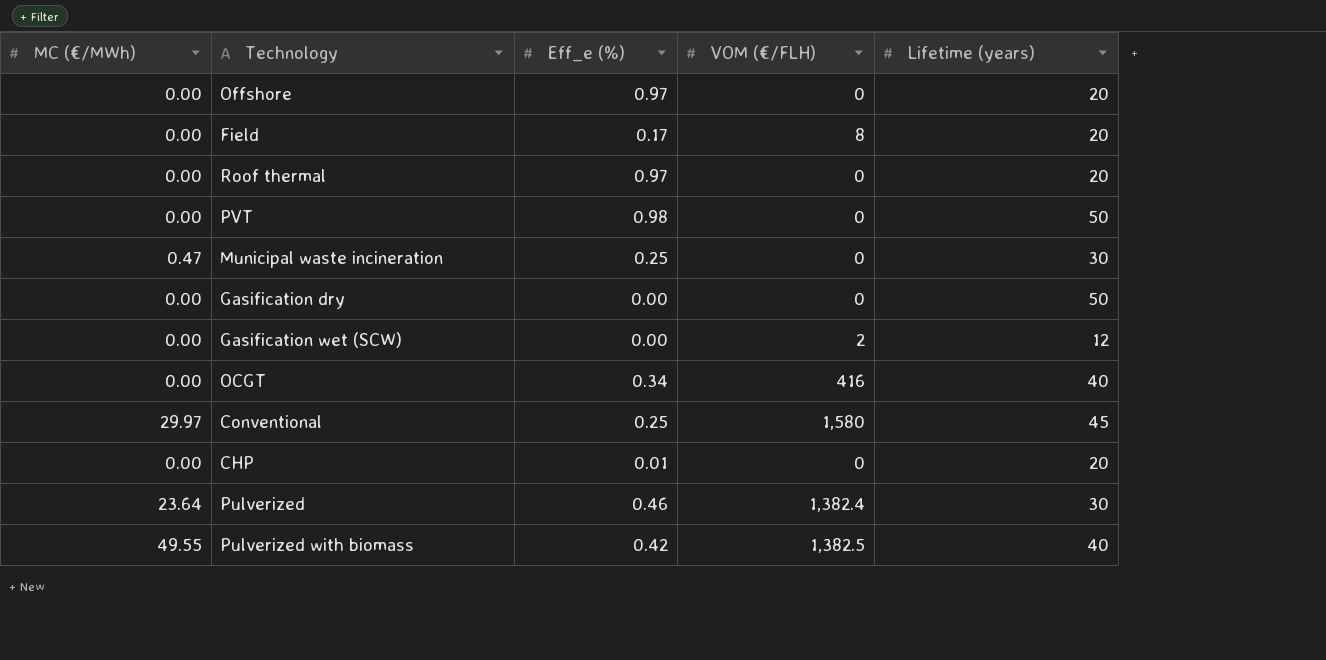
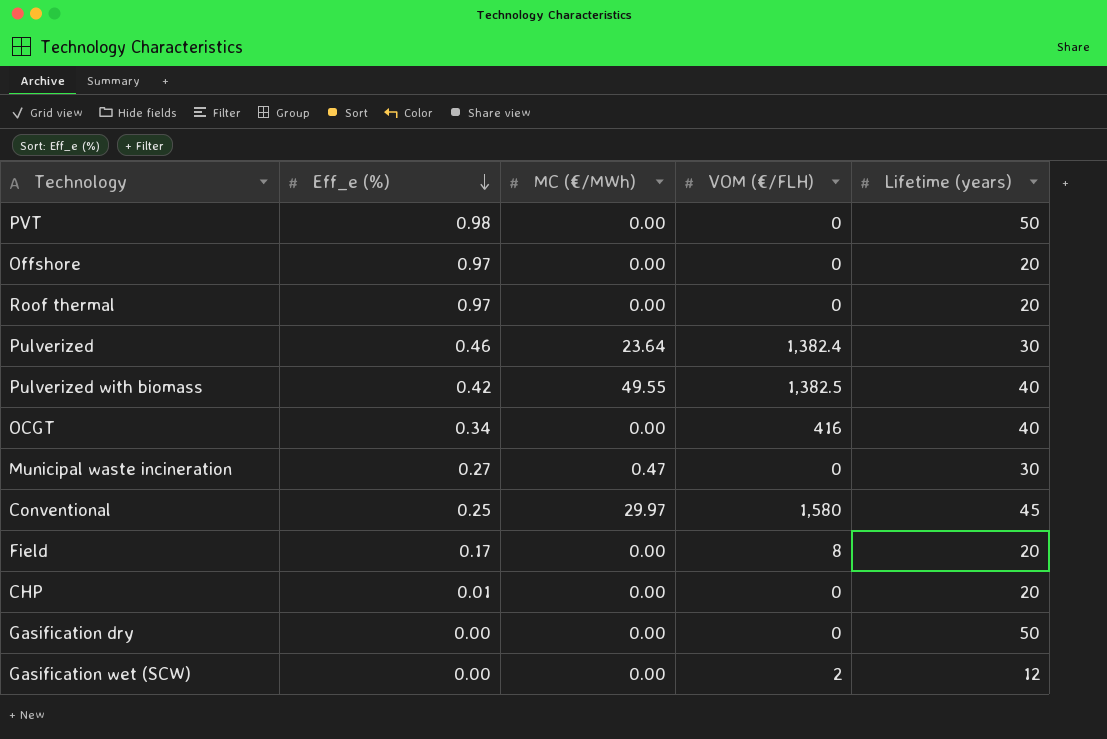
row order: none -> Eff_e (%) descending
column MC (€/MWh) | position: 1 -> 3
Municipal waste incineration | Eff_e (%): 0.25 -> 0.27

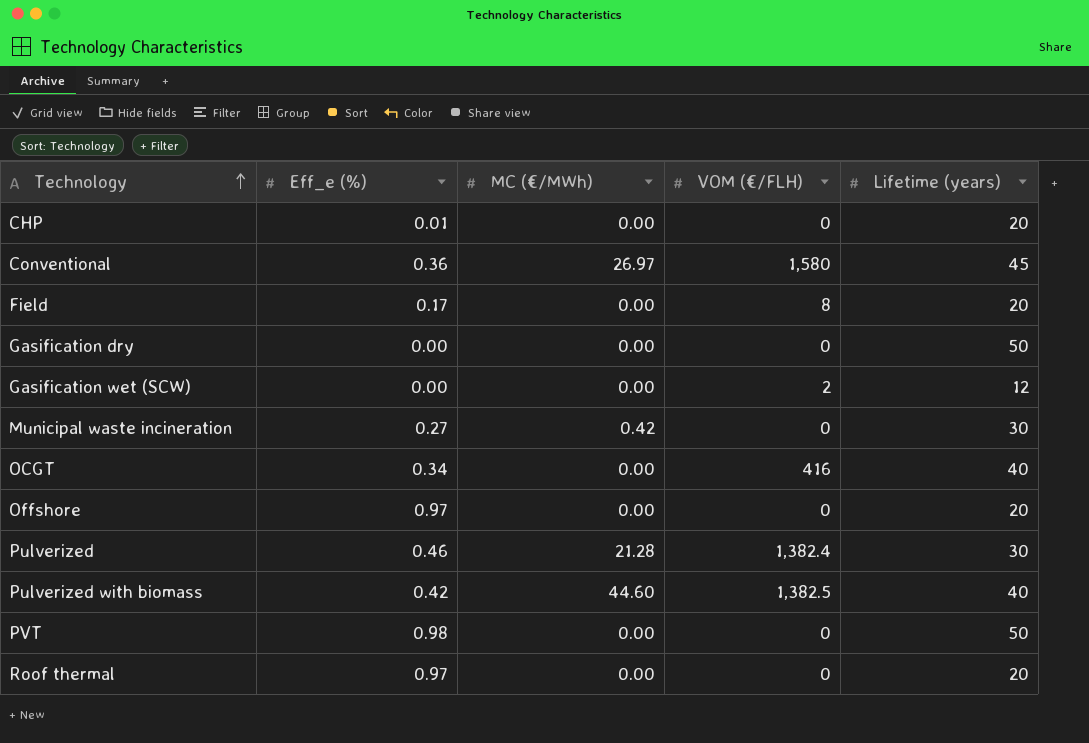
row order: Eff_e (%) descending -> Technology ascending
Conventional | Eff_e (%): 0.25 -> 0.36
Conventional | MC (€/MWh): 29.97 -> 26.97
Municipal waste incineration | MC (€/MWh): 0.47 -> 0.42
Pulverized | MC (€/MWh): 23.64 -> 21.28
Pulverized with biomass | MC (€/MWh): 49.55 -> 44.60

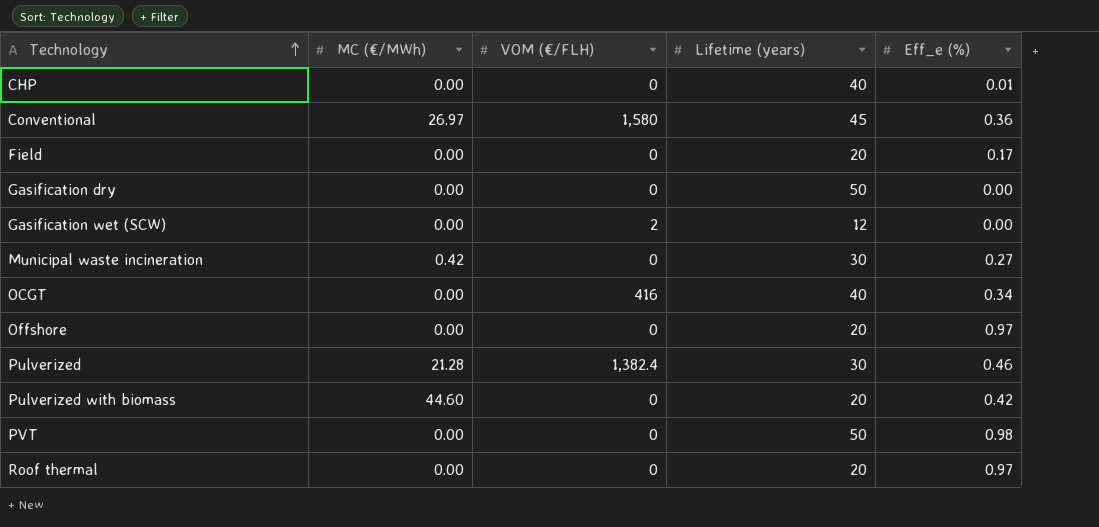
column Eff_e (%) | position: 2 -> 5
CHP | Lifetime (years): 20 -> 40
Field | VOM (€/FLH): 8 -> 0
Pulverized with biomass | VOM (€/FLH): 1,382.5 -> 0
Pulverized with biomass | Lifetime (years): 40 -> 20

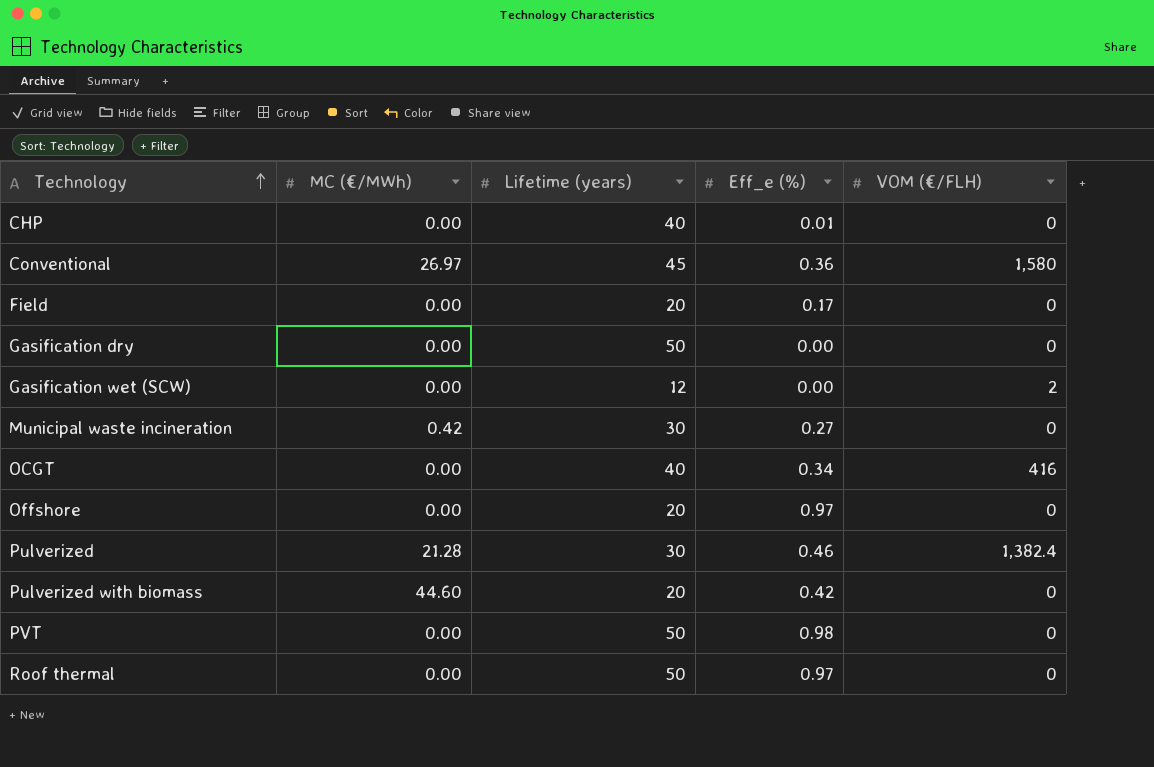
column VOM (€/FLH) | position: 3 -> 5
Roof thermal | Lifetime (years): 20 -> 50

